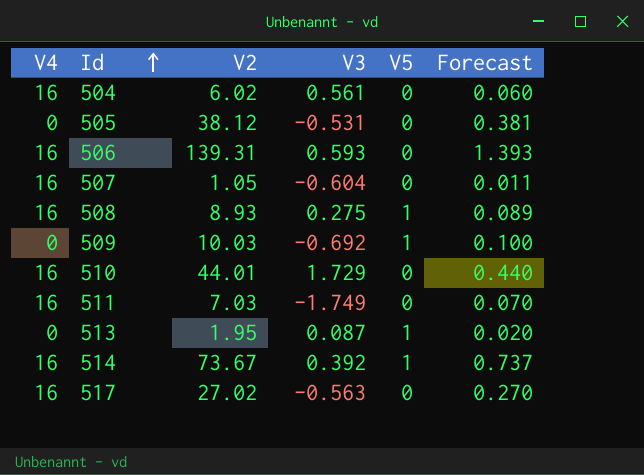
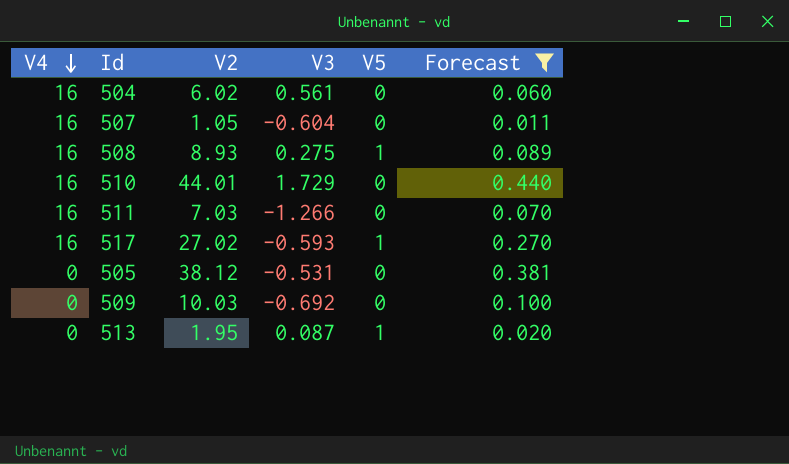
filter: none -> Forecast <= 0.440
row order: Id ascending -> V4 descending
511 | V3: -1.749 -> -1.266
517 | V3: -0.563 -> -0.593
517 | V5: 0 -> 1
509 | V5: 1 -> 0

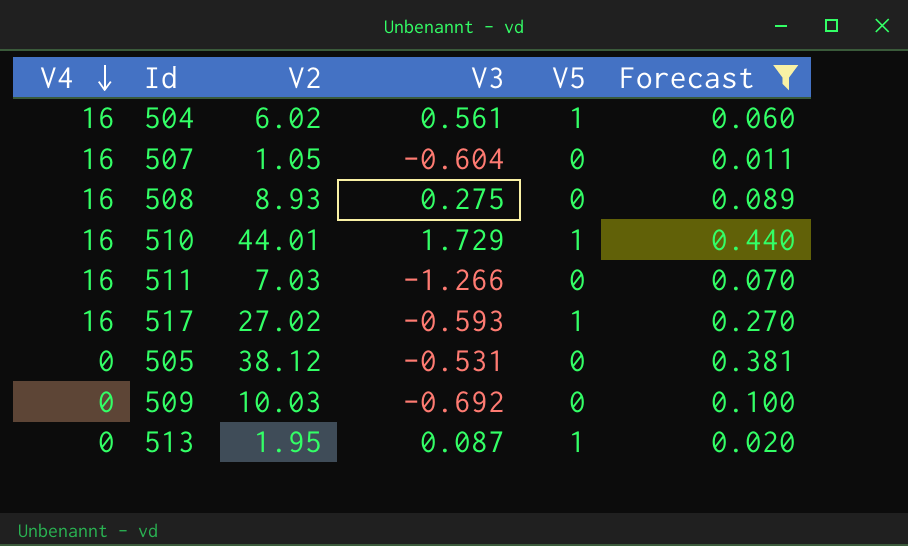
504 | V5: 0 -> 1
508 | V5: 1 -> 0
510 | V5: 0 -> 1

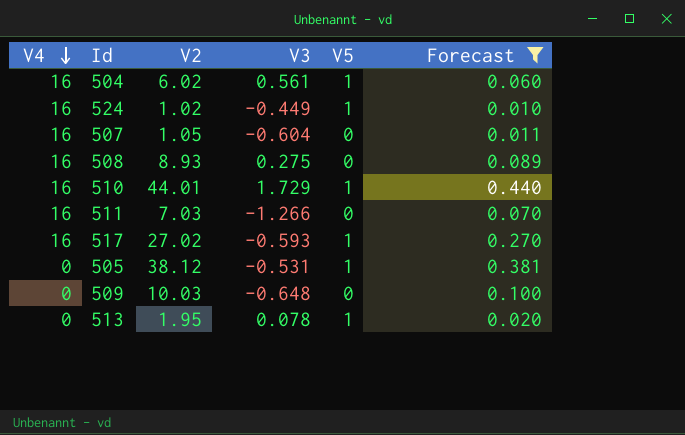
row 524: none -> 16 | 1.02 | -0.449 | 1 | 0.010
505 | V5: 0 -> 1
509 | V3: -0.692 -> -0.648
513 | V3: 0.087 -> 0.078

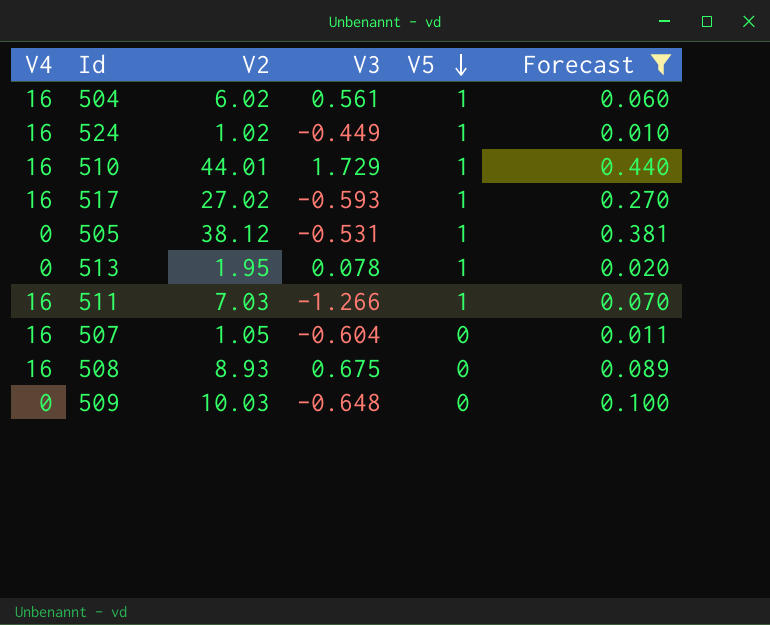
row order: V4 descending -> V5 descending
511 | V5: 0 -> 1
508 | V3: 0.275 -> 0.675

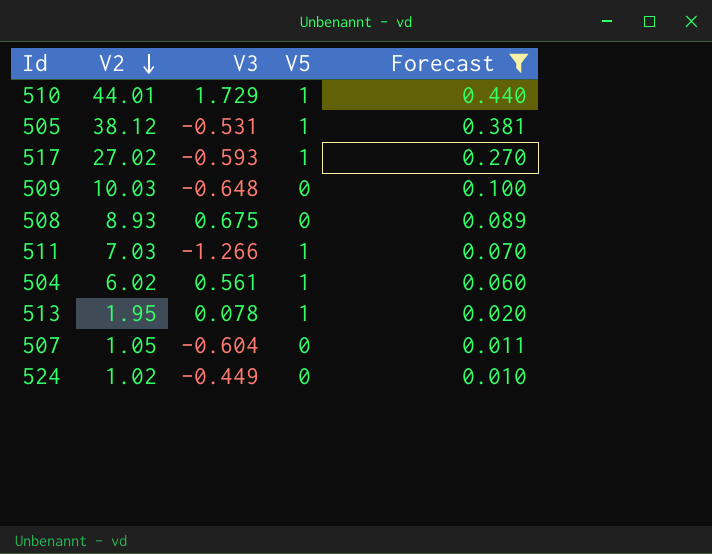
row order: V5 descending -> V2 descending
column V4 | position: 1 -> none
524 | V5: 1 -> 0

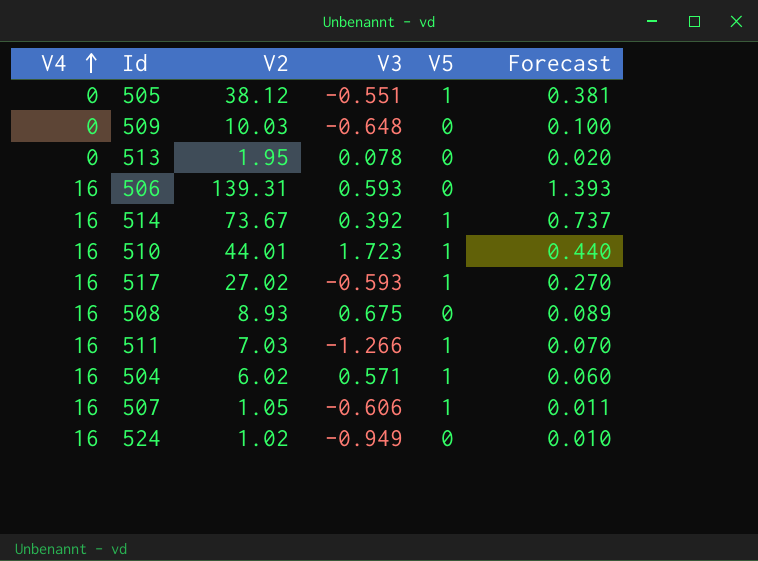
filter: Forecast <= 0.440 -> none
row order: V2 descending -> V4 ascending
column V4 | position: none -> 1
505 | V3: -0.531 -> -0.551
513 | V5: 1 -> 0
510 | V3: 1.729 -> 1.723
504 | V3: 0.561 -> 0.571
507 | V3: -0.604 -> -0.606
507 | V5: 0 -> 1
524 | V3: -0.449 -> -0.949

